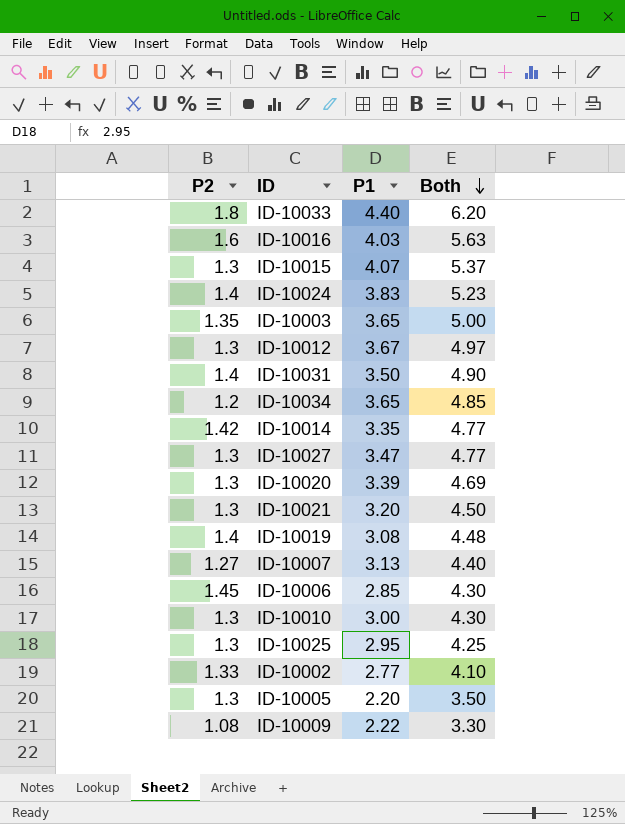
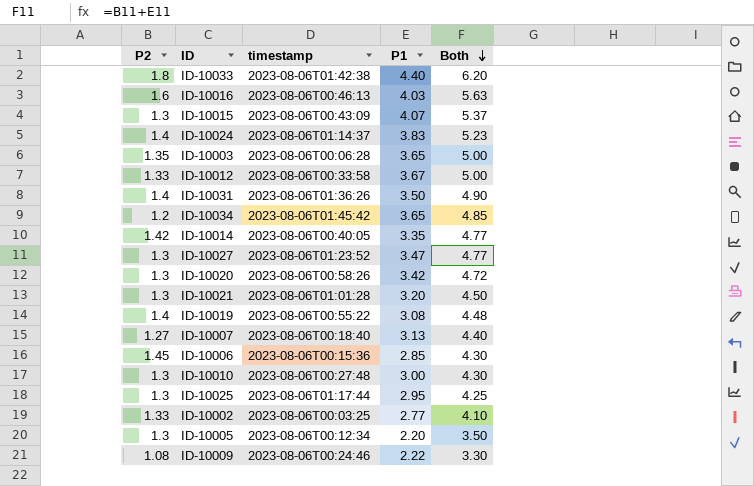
column timestamp | position: none -> 3
ID-10012 | P2: 1.3 -> 1.33
ID-10012 | Both: 4.97 -> 5.00
ID-10020 | P1: 3.39 -> 3.42
ID-10020 | Both: 4.69 -> 4.72

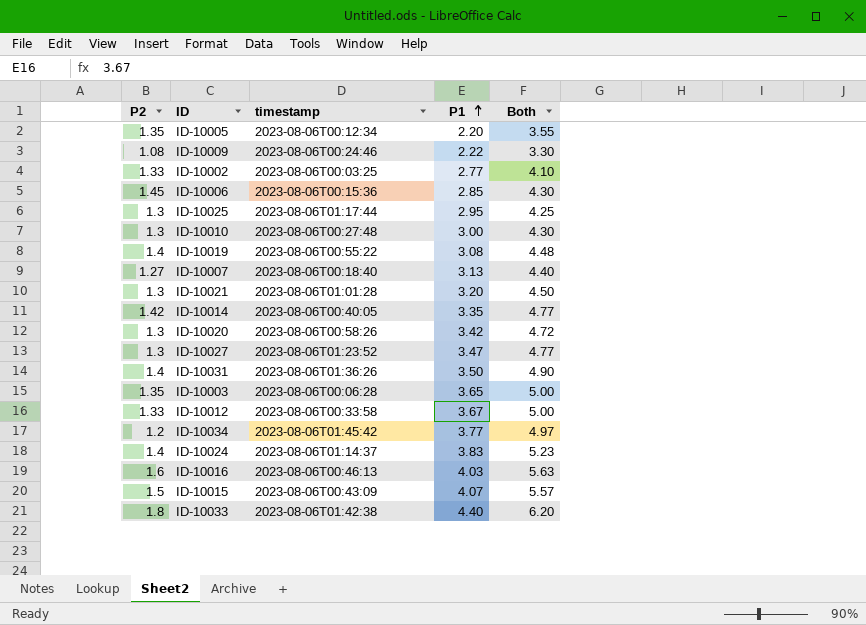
row order: Both descending -> P1 ascending
ID-10005 | P2: 1.3 -> 1.35
ID-10005 | Both: 3.50 -> 3.55
ID-10034 | P1: 3.65 -> 3.77
ID-10034 | Both: 4.85 -> 4.97
ID-10015 | P2: 1.3 -> 1.5
ID-10015 | Both: 5.37 -> 5.57

